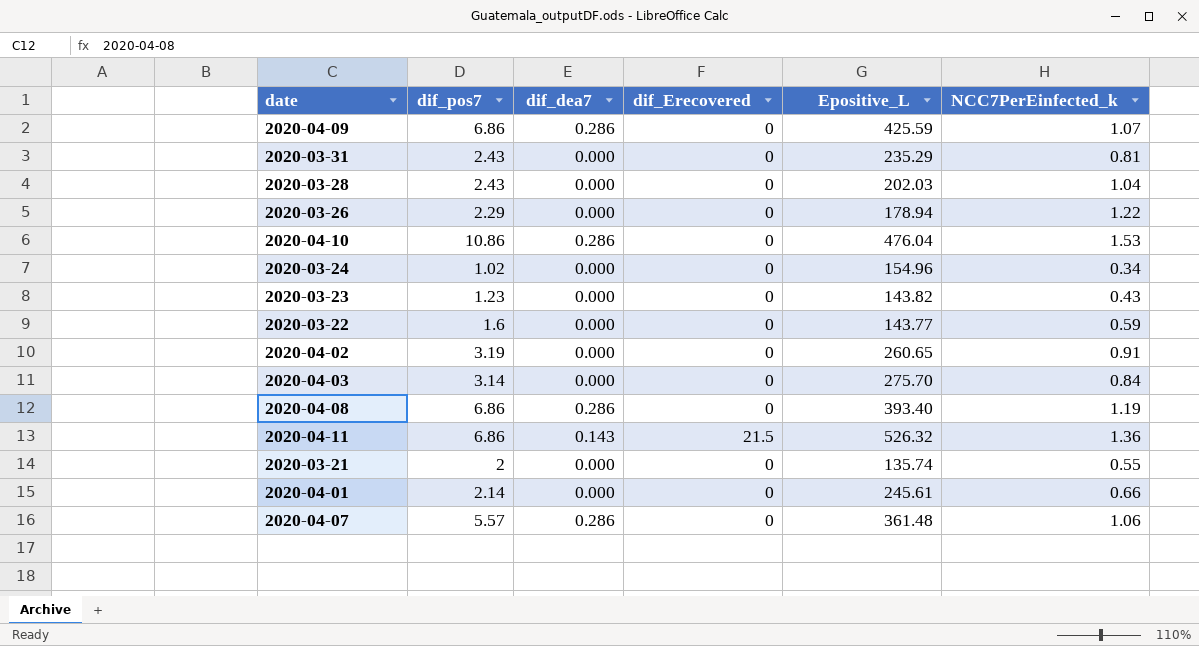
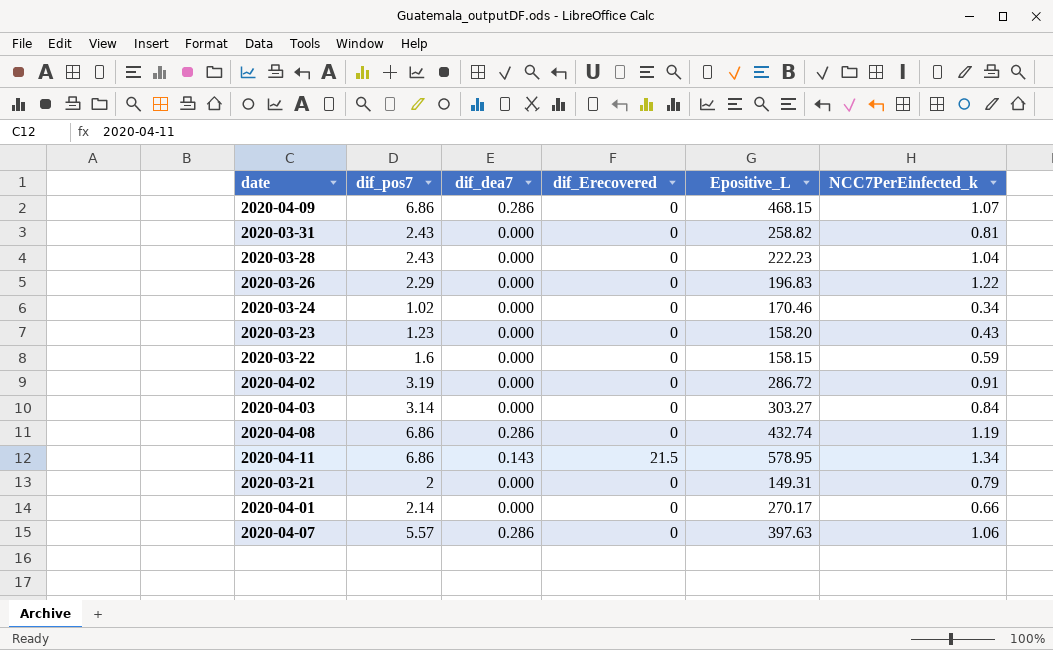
row 2020-04-10: 10.86 | 0.286 | 0 | 476.04 | 1.53 -> none
2020-04-09 | Epositive_L: 425.59 -> 468.15
2020-03-31 | Epositive_L: 235.29 -> 258.82
2020-03-28 | Epositive_L: 202.03 -> 222.23
2020-03-26 | Epositive_L: 178.94 -> 196.83
2020-03-24 | Epositive_L: 154.96 -> 170.46
2020-03-23 | Epositive_L: 143.82 -> 158.20
2020-03-22 | Epositive_L: 143.77 -> 158.15
2020-04-02 | Epositive_L: 260.65 -> 286.72
2020-04-03 | Epositive_L: 275.70 -> 303.27
2020-04-08 | Epositive_L: 393.40 -> 432.74
2020-04-11 | Epositive_L: 526.32 -> 578.95
2020-04-11 | NCC7PerEinfected_k: 1.36 -> 1.34
2020-03-21 | Epositive_L: 135.74 -> 149.31
2020-03-21 | NCC7PerEinfected_k: 0.55 -> 0.79
2020-04-01 | Epositive_L: 245.61 -> 270.17
2020-04-07 | Epositive_L: 361.48 -> 397.63

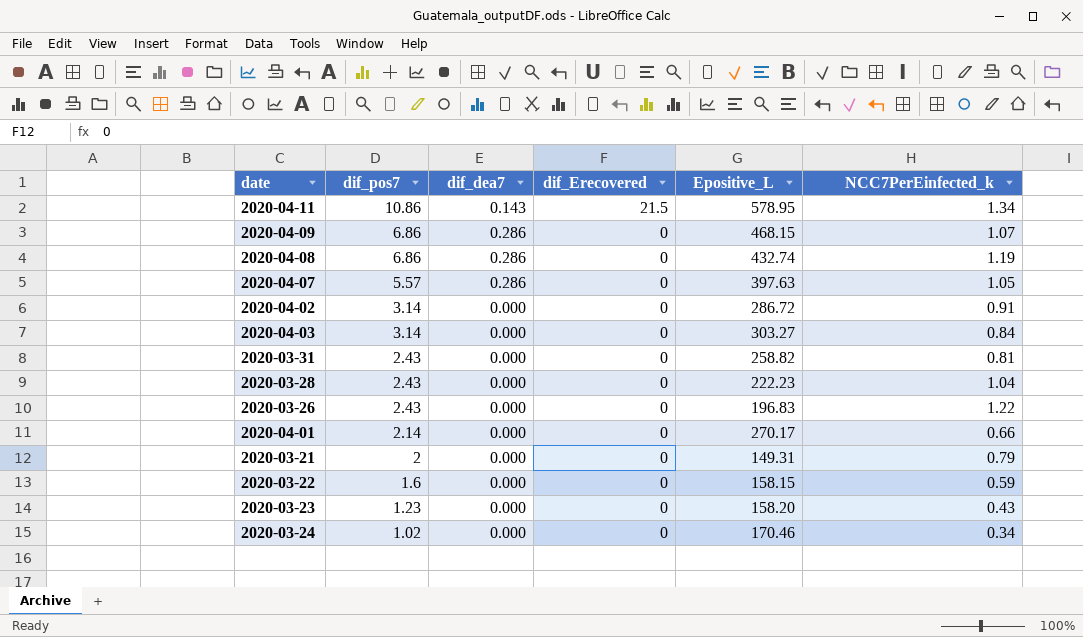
row order: none -> dif_pos7 descending
2020-04-11 | dif_pos7: 6.86 -> 10.86
2020-04-07 | NCC7PerEinfected_k: 1.06 -> 1.05
2020-04-02 | dif_pos7: 3.19 -> 3.14
2020-03-26 | dif_pos7: 2.29 -> 2.43

